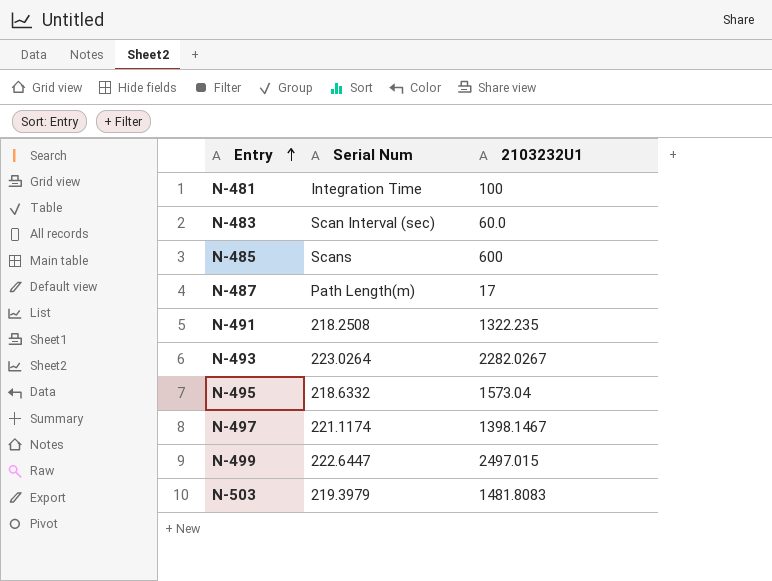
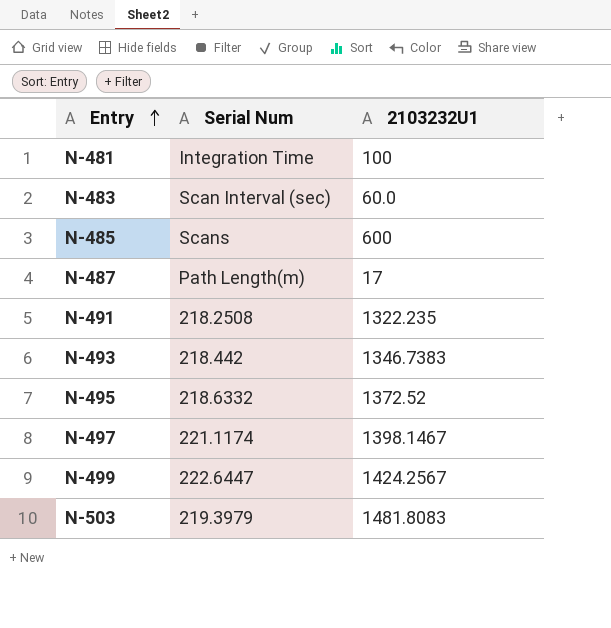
N-493 | Serial Num: 223.0264 -> 218.442
N-493 | 2103232U1: 2282.0267 -> 1346.7383
N-495 | 2103232U1: 1573.04 -> 1372.52
N-499 | 2103232U1: 2497.015 -> 1424.2567

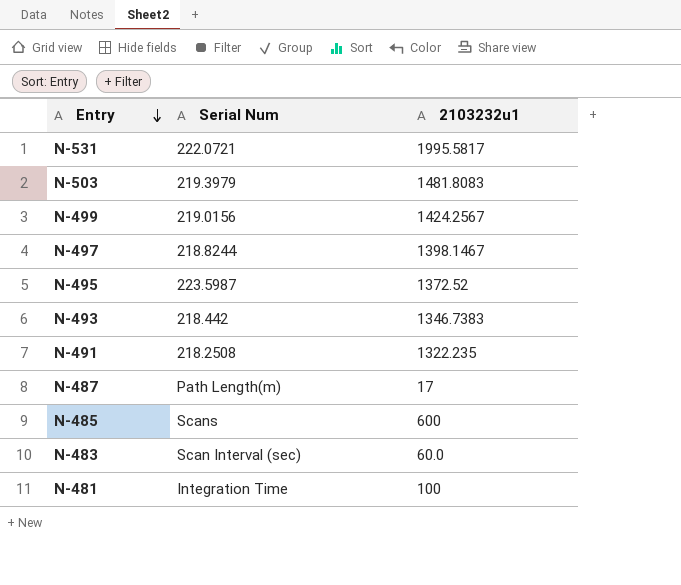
row order: Entry ascending -> Entry descending
column name: 2103232U1 -> 2103232u1
row N-531: none -> 222.0721 | 1995.5817
N-499 | Serial Num: 222.6447 -> 219.0156
N-497 | Serial Num: 221.1174 -> 218.8244
N-495 | Serial Num: 218.6332 -> 223.5987

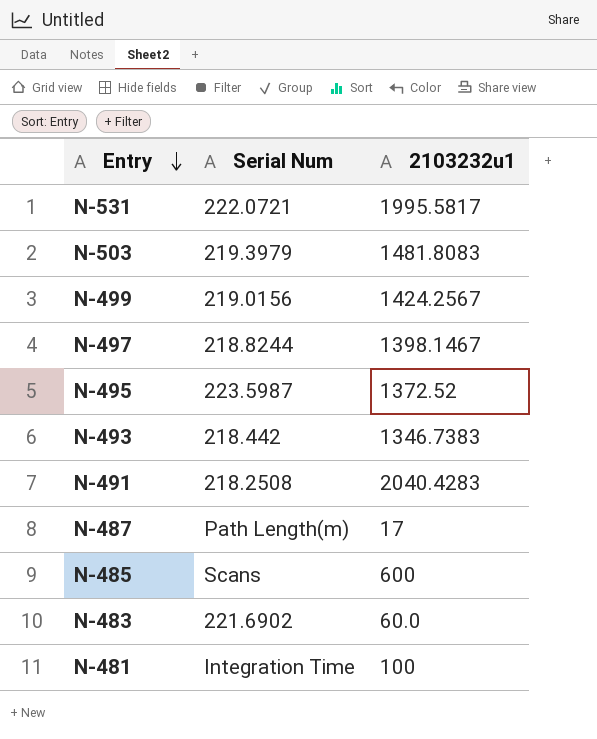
N-491 | 2103232u1: 1322.235 -> 2040.4283
N-483 | Serial Num: Scan Interval (sec) -> 221.6902

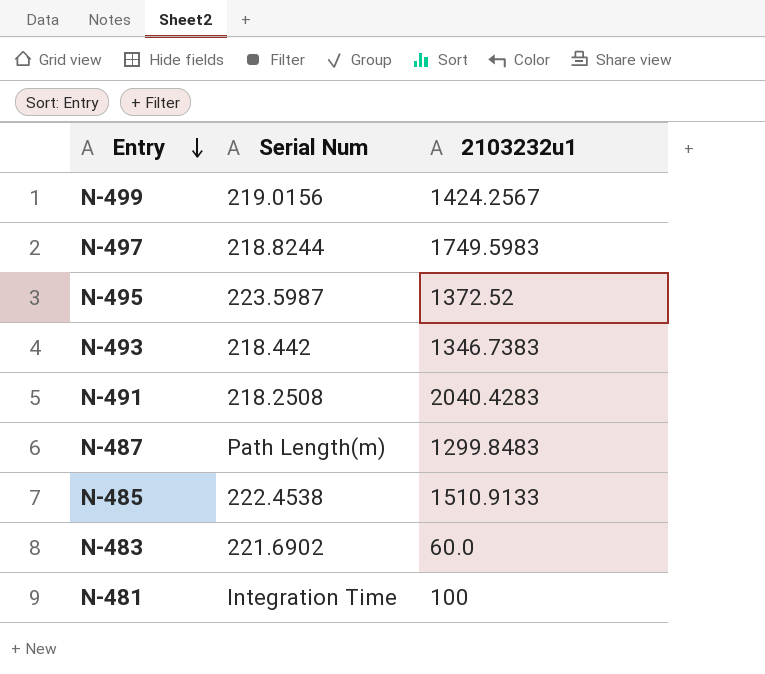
row N-531: 222.0721 | 1995.5817 -> none
row N-503: 219.3979 | 1481.8083 -> none
N-497 | 2103232u1: 1398.1467 -> 1749.5983
N-487 | 2103232u1: 17 -> 1299.8483
N-485 | Serial Num: Scans -> 222.4538
N-485 | 2103232u1: 600 -> 1510.9133

